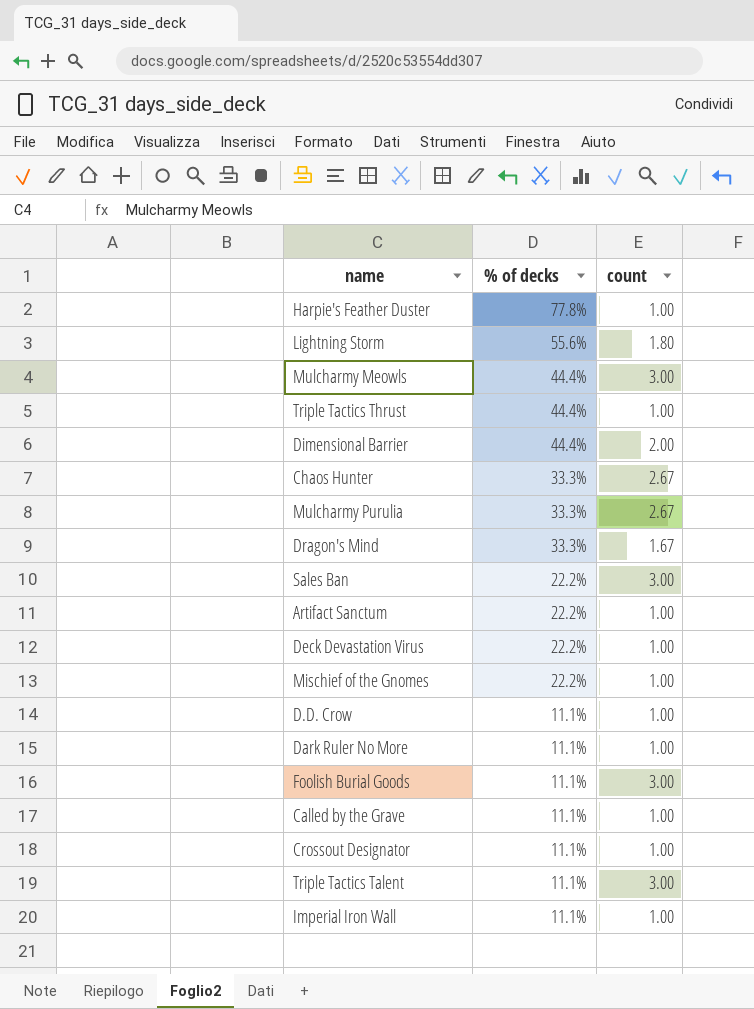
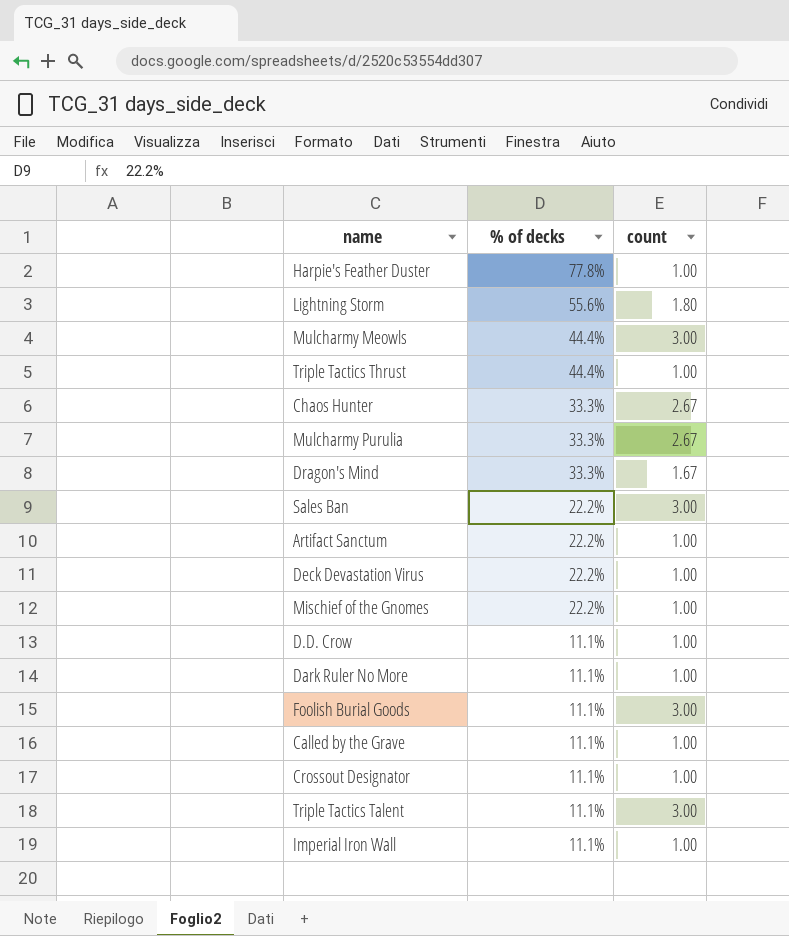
row Dimensional Barrier: 44.4% | 2.00 -> none

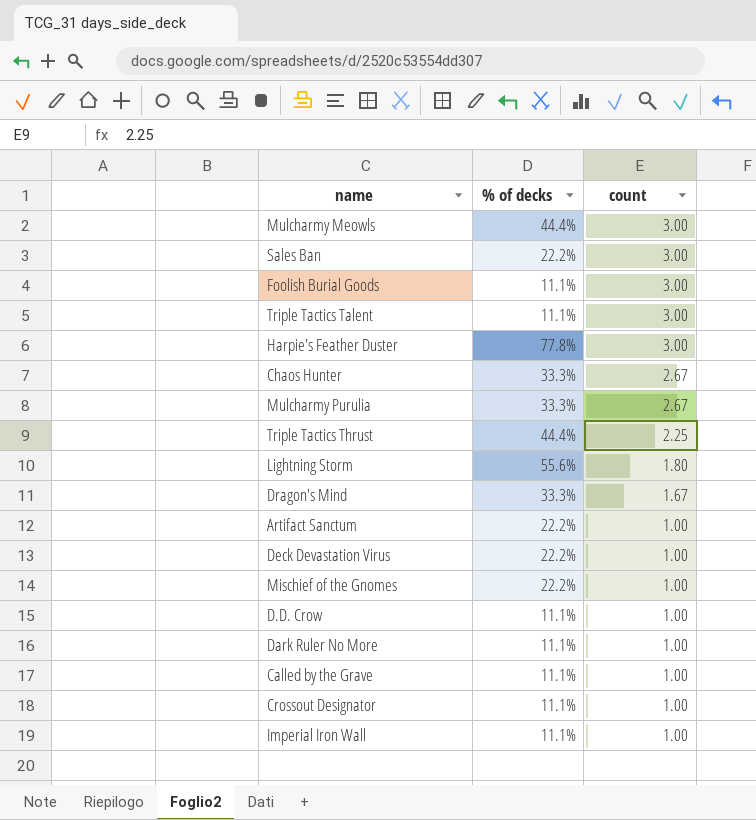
row order: % of decks descending -> count descending
Harpie's Feather Duster | count: 1.00 -> 3.00
Triple Tactics Thrust | count: 1.00 -> 2.25

